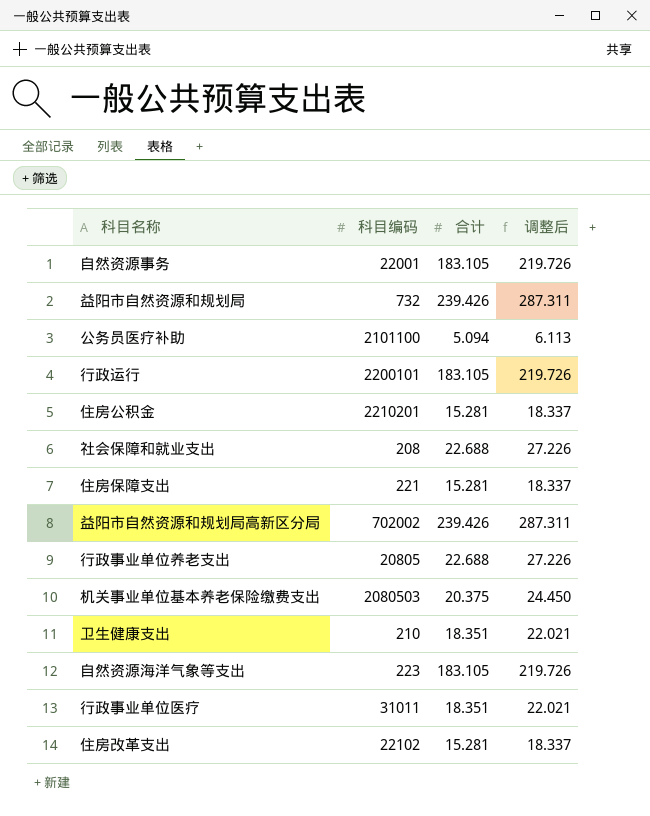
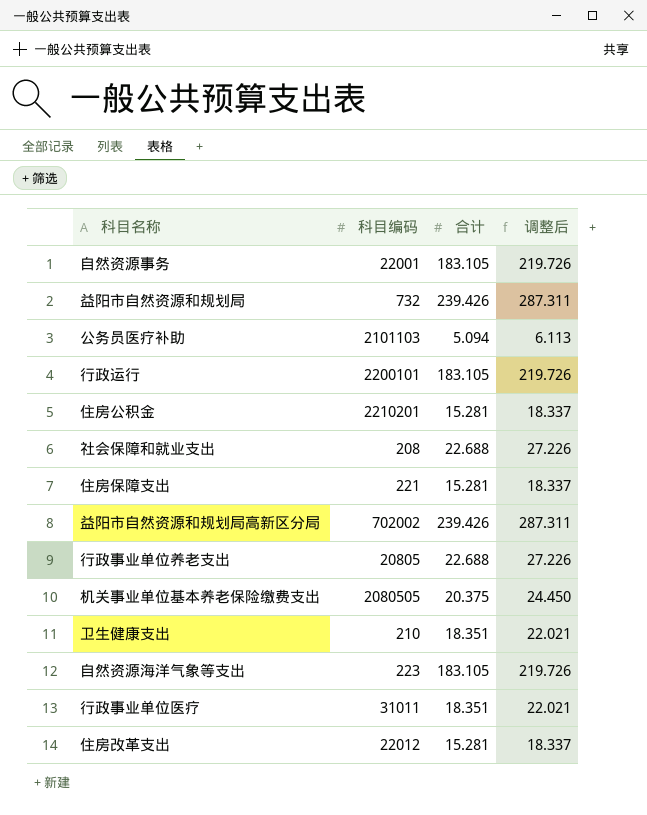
公务员医疗补助 | 科目编码: 2101100 -> 2101103
机关事业单位基本养老保险缴费支出 | 科目编码: 2080503 -> 2080505
住房改革支出 | 科目编码: 22102 -> 22012

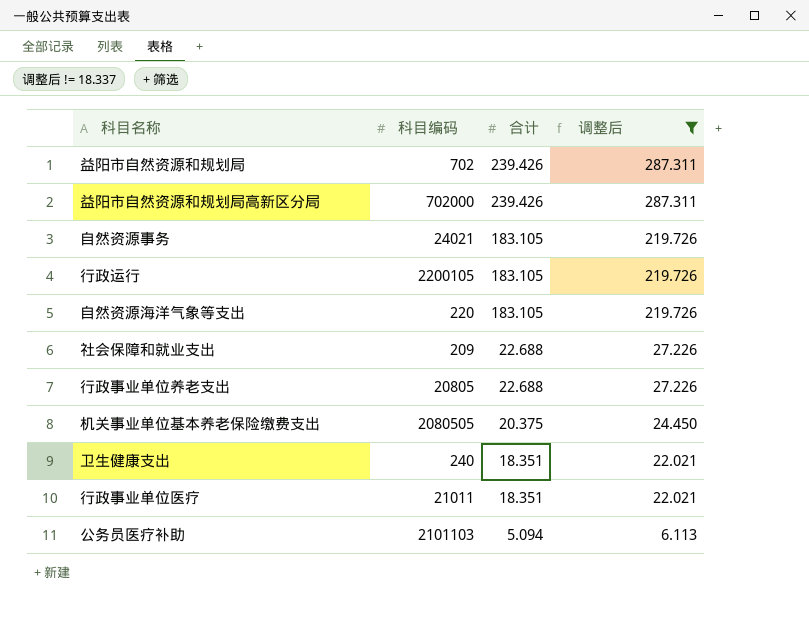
filter: none -> 调整后 != 18.337
row order: none -> 合计 descending
益阳市自然资源和规划局 | 科目编码: 732 -> 702
益阳市自然资源和规划局高新区分局 | 科目编码: 702002 -> 702000
自然资源事务 | 科目编码: 22001 -> 24021
行政运行 | 科目编码: 2200101 -> 2200105
自然资源海洋气象等支出 | 科目编码: 223 -> 220
社会保障和就业支出 | 科目编码: 208 -> 209
卫生健康支出 | 科目编码: 210 -> 240
行政事业单位医疗 | 科目编码: 31011 -> 21011

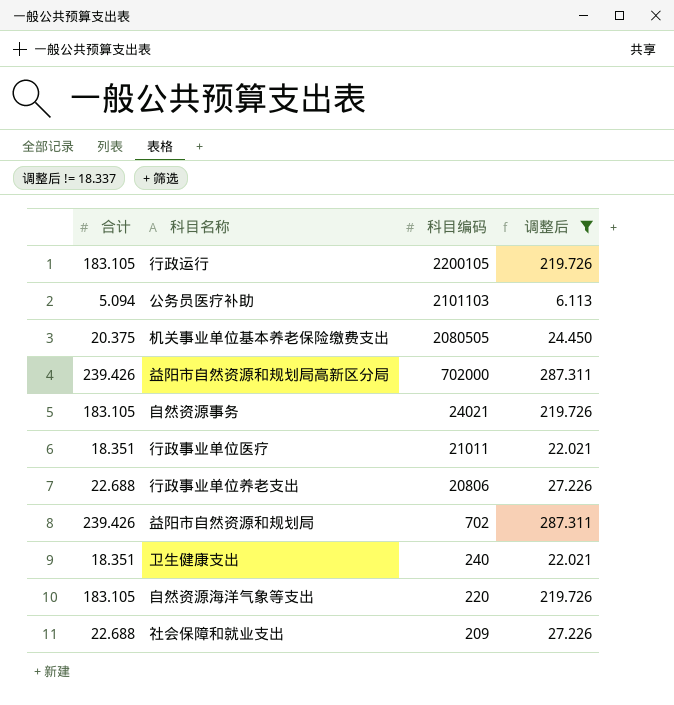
row order: 合计 descending -> 科目编码 descending
column 合计 | position: 3 -> 1
行政事业单位养老支出 | 科目编码: 20805 -> 20806

